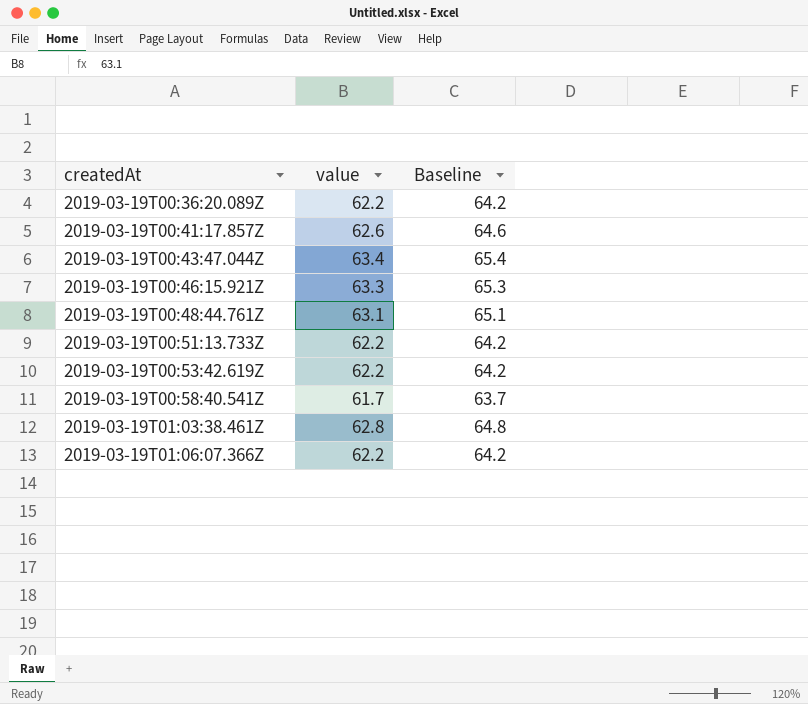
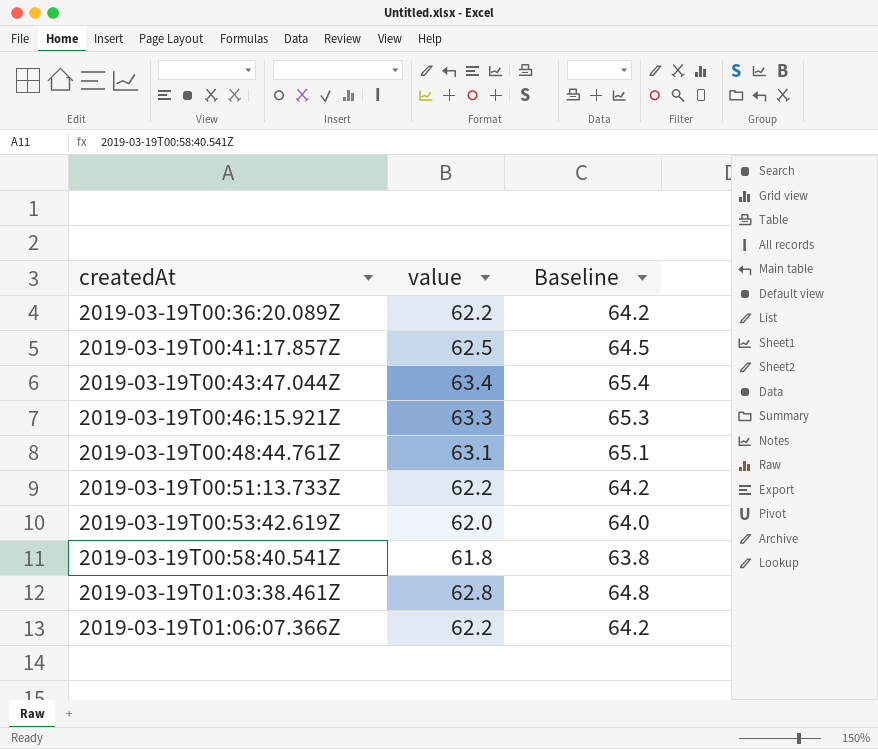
2019-03-19T00:41:17.857Z | value: 62.6 -> 62.5
2019-03-19T00:41:17.857Z | Baseline: 64.6 -> 64.5
2019-03-19T00:53:42.619Z | value: 62.2 -> 62.0
2019-03-19T00:53:42.619Z | Baseline: 64.2 -> 64.0
2019-03-19T00:58:40.541Z | value: 61.7 -> 61.8
2019-03-19T00:58:40.541Z | Baseline: 63.7 -> 63.8

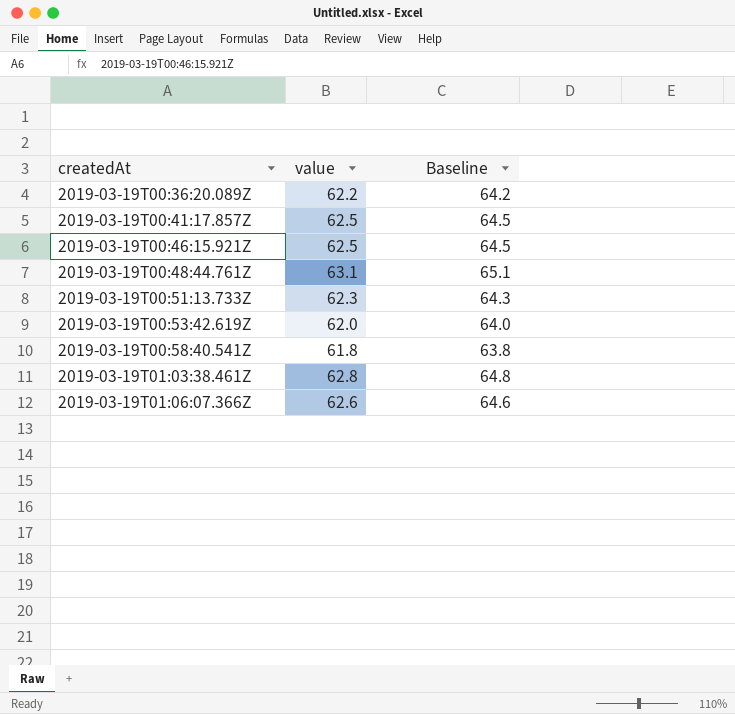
row 2019-03-19T00:43:47.044Z: 63.4 | 65.4 -> none
2019-03-19T00:46:15.921Z | value: 63.3 -> 62.5
2019-03-19T00:46:15.921Z | Baseline: 65.3 -> 64.5
2019-03-19T00:51:13.733Z | value: 62.2 -> 62.3
2019-03-19T00:51:13.733Z | Baseline: 64.2 -> 64.3
2019-03-19T01:06:07.366Z | value: 62.2 -> 62.6
2019-03-19T01:06:07.366Z | Baseline: 64.2 -> 64.6

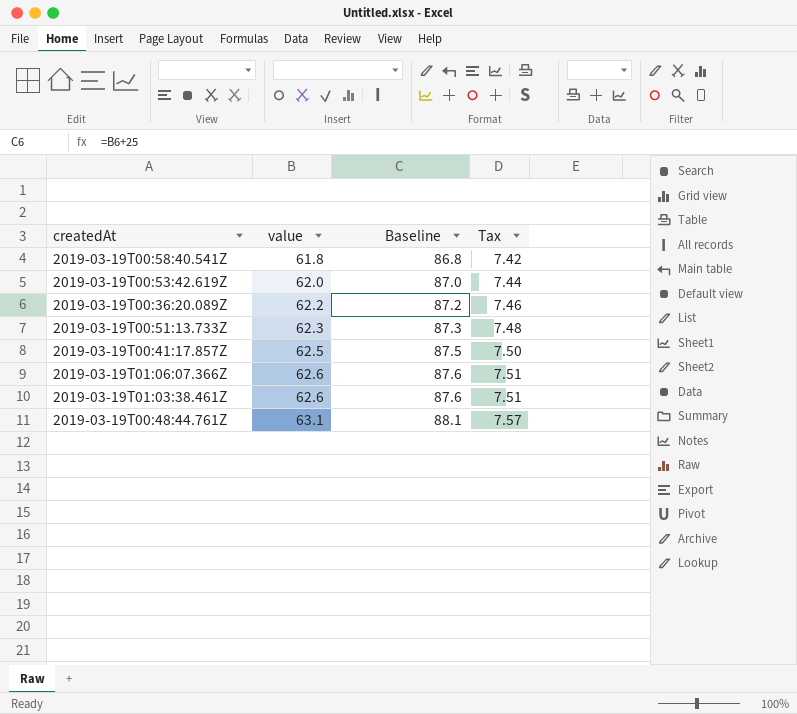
row order: createdAt ascending -> value ascending
column Baseline | formula: [value] + 2 -> [value] + 25
column Tax | formula: none -> [value] * 0.12
row 2019-03-19T00:46:15.921Z: 62.5 | 64.5 -> none
2019-03-19T01:03:38.461Z | value: 62.8 -> 62.6

